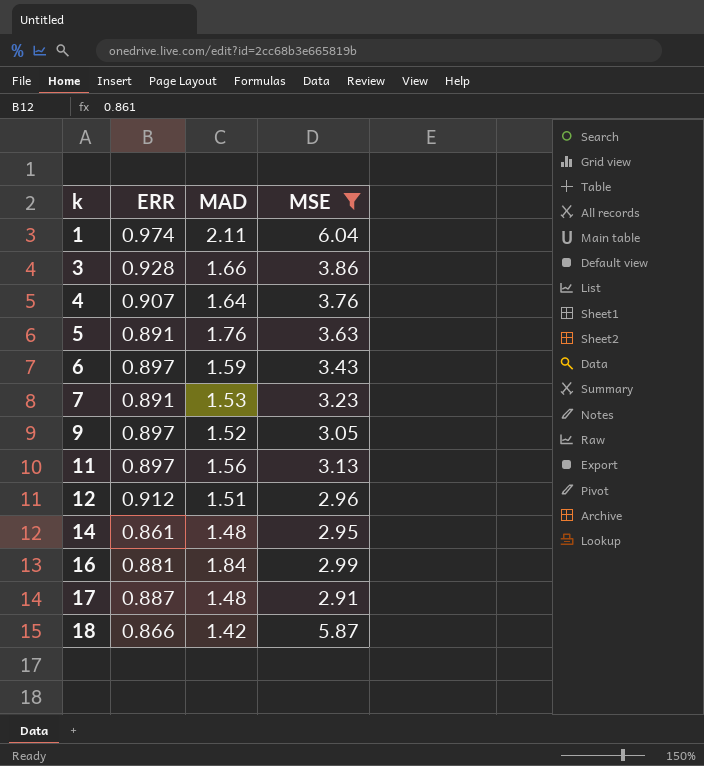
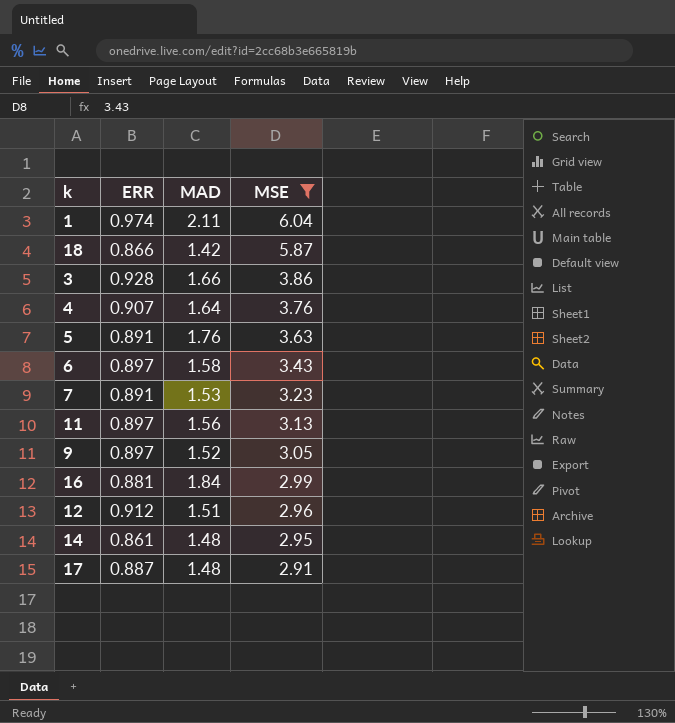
row order: k ascending -> MSE descending
6 | MAD: 1.59 -> 1.58

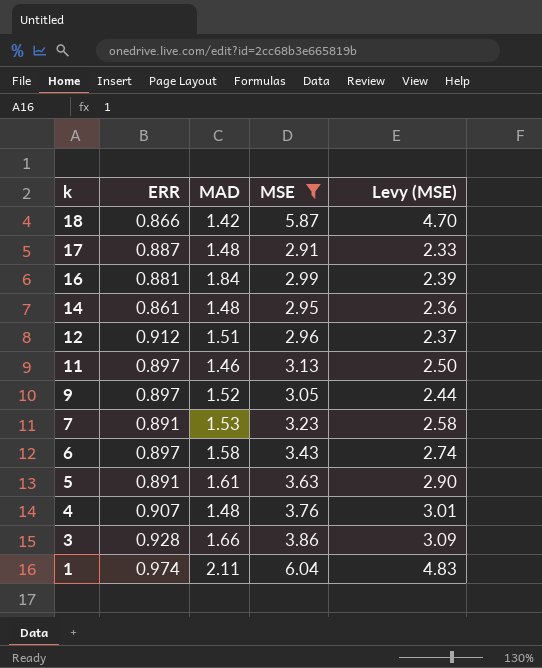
row order: MSE descending -> k descending
column Levy (MSE) | formula: none -> [MSE] * 0.8
11 | MAD: 1.56 -> 1.46
5 | MAD: 1.76 -> 1.61
4 | MAD: 1.64 -> 1.48

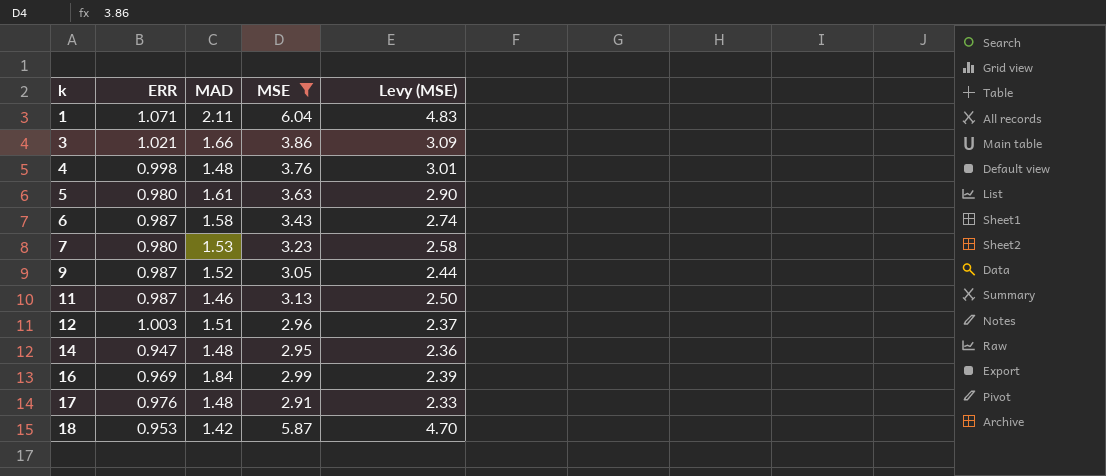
row order: k descending -> k ascending
1 | ERR: 0.974 -> 1.071
3 | ERR: 0.928 -> 1.021
4 | ERR: 0.907 -> 0.998
5 | ERR: 0.891 -> 0.980
6 | ERR: 0.897 -> 0.987
7 | ERR: 0.891 -> 0.980
9 | ERR: 0.897 -> 0.987
11 | ERR: 0.897 -> 0.987
12 | ERR: 0.912 -> 1.003
14 | ERR: 0.861 -> 0.947
16 | ERR: 0.881 -> 0.969
17 | ERR: 0.887 -> 0.976
18 | ERR: 0.866 -> 0.953

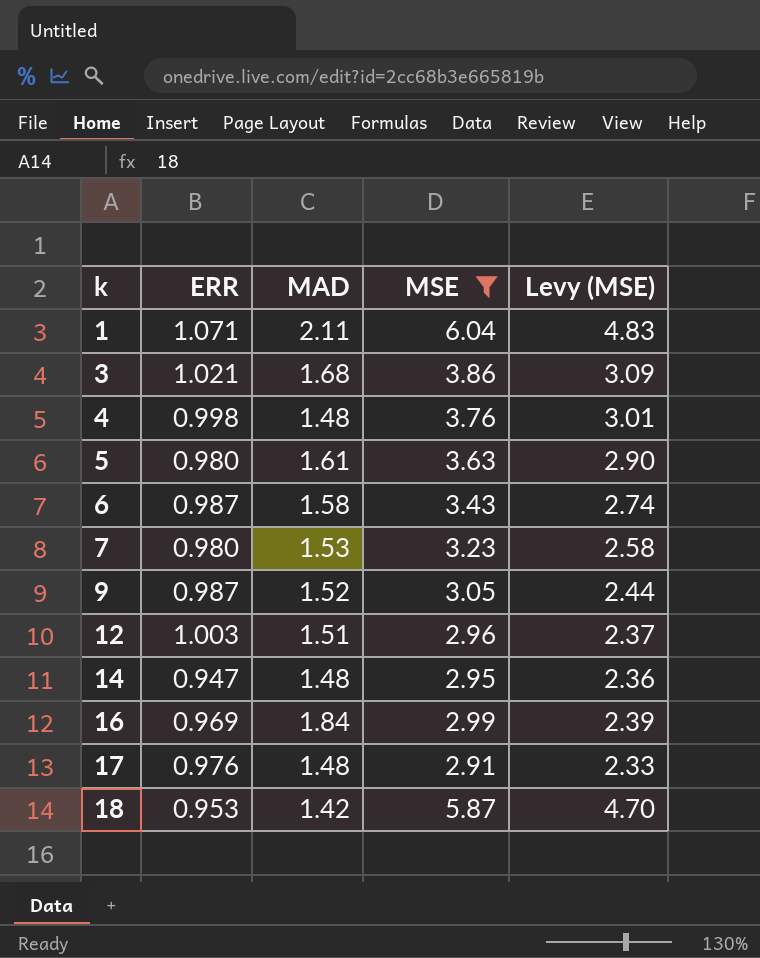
row 11: 0.987 | 1.46 | 3.13 | 2.50 -> none
3 | MAD: 1.66 -> 1.68

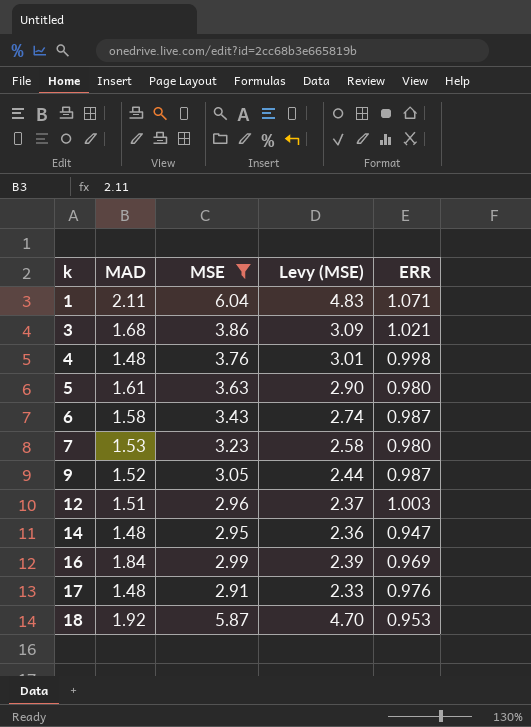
column ERR | position: 2 -> 5
18 | MAD: 1.42 -> 1.92

